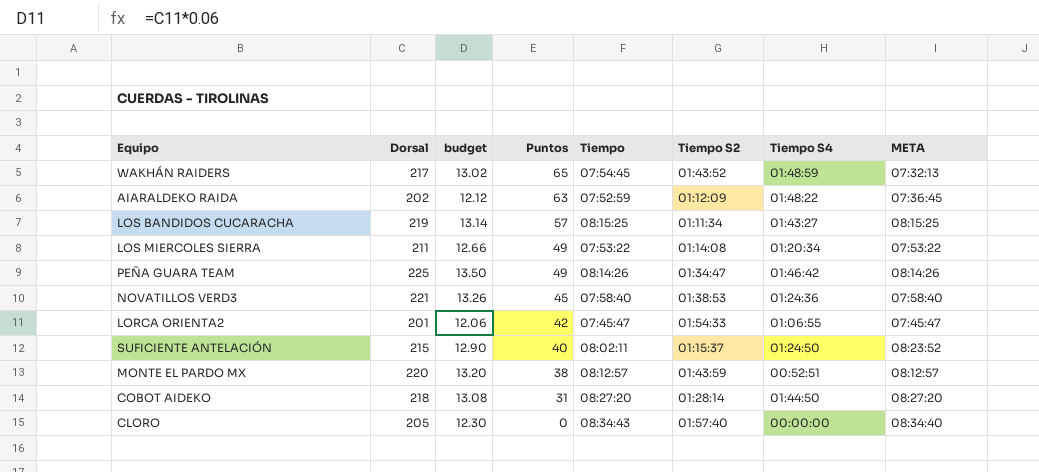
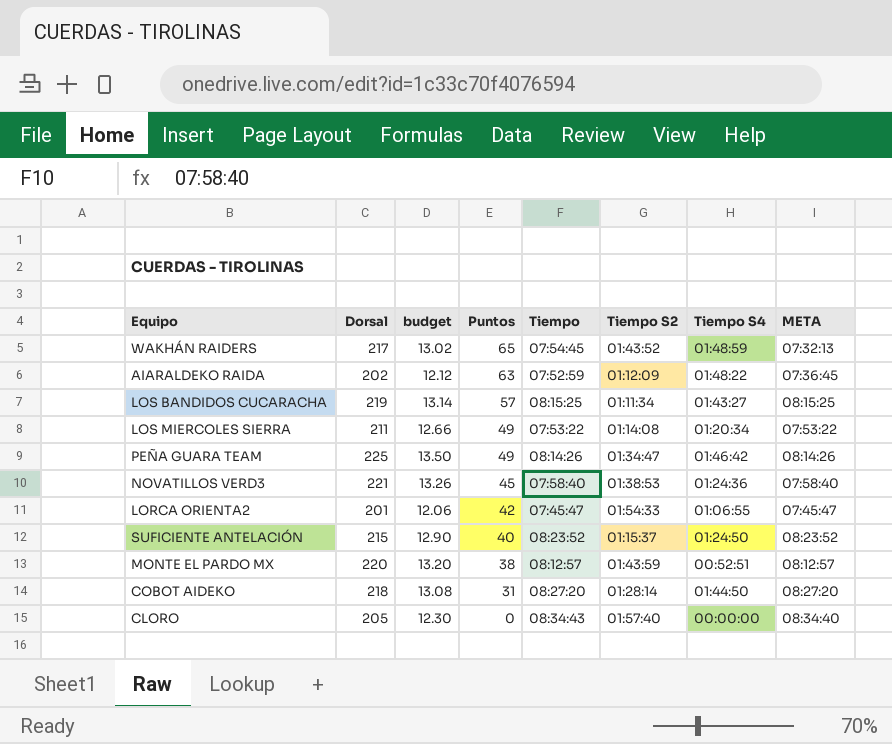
SUFICIENTE ANTELACIÓN | Tiempo: 08:02:11 -> 08:23:52

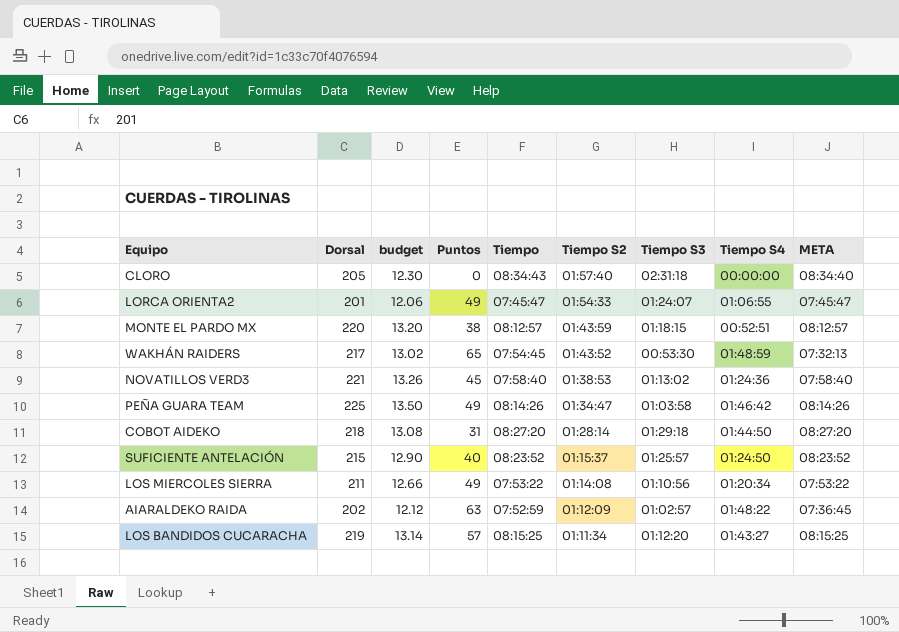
row order: Puntos descending -> Tiempo S2 descending
column Tiempo S3 | position: none -> 7
LORCA ORIENTA2 | Puntos: 42 -> 49

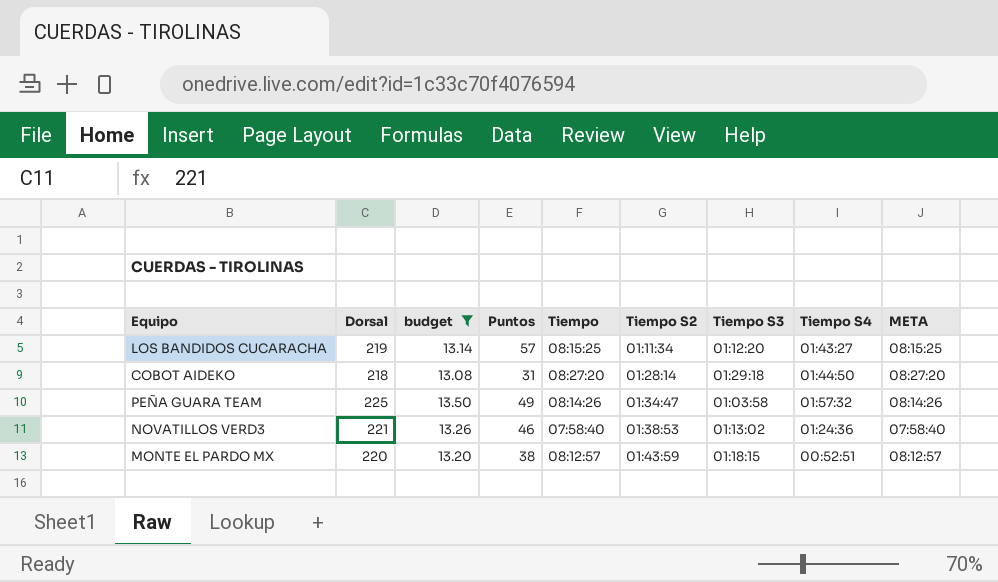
filter: none -> budget >= 13.08
row order: Tiempo S2 descending -> Tiempo S2 ascending
PEÑA GUARA TEAM | Tiempo S4: 01:46:42 -> 01:57:32
NOVATILLOS VERD3 | Puntos: 45 -> 46

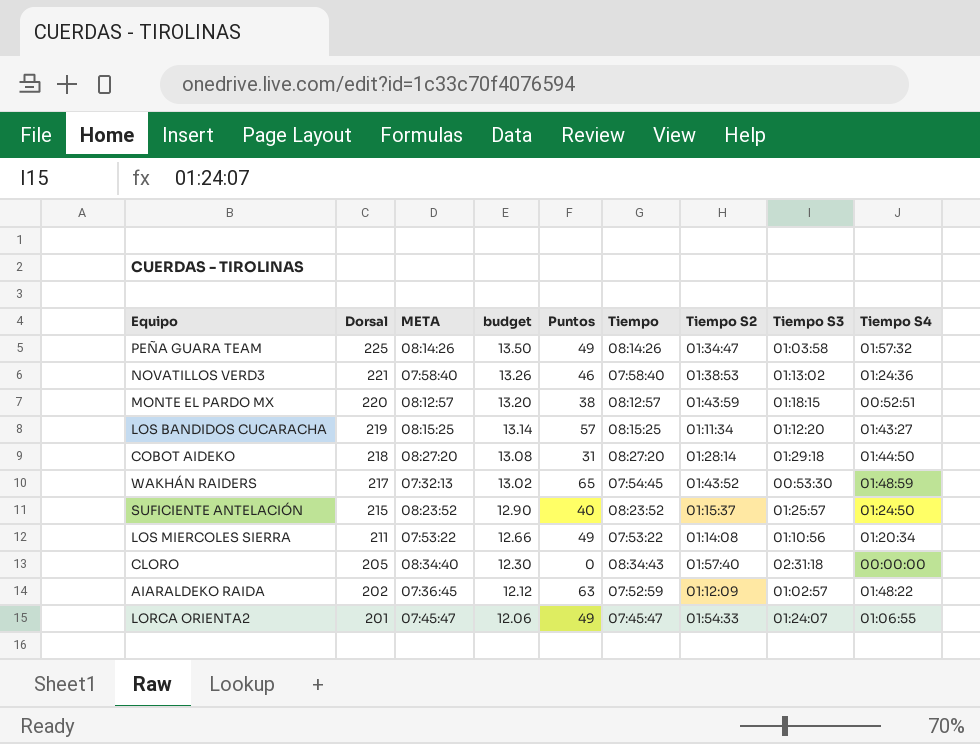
filter: budget >= 13.08 -> none
row order: Tiempo S2 ascending -> Dorsal descending
column META | position: 9 -> 3

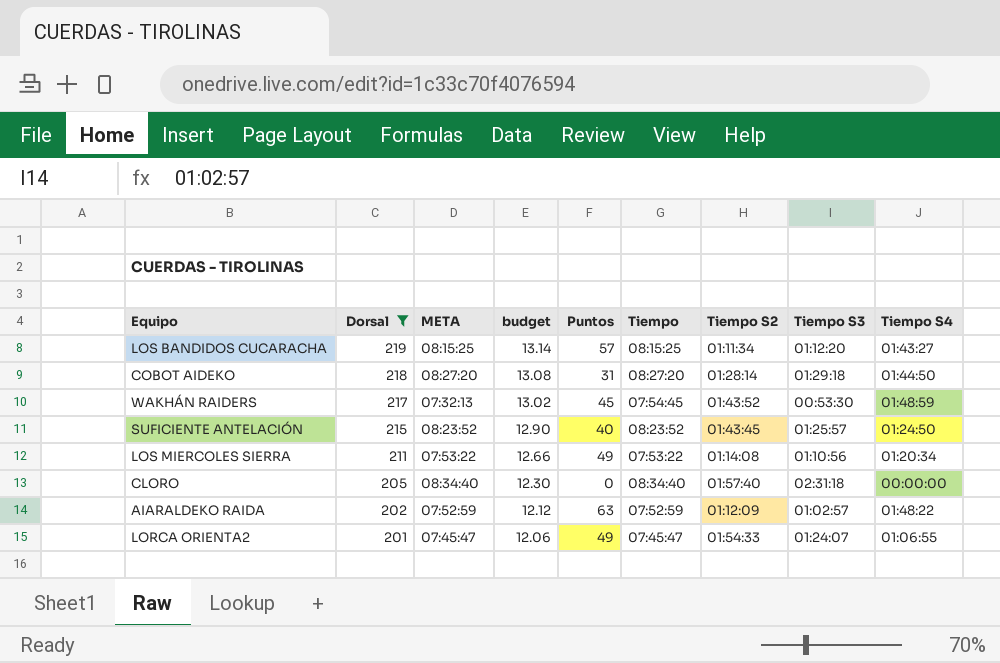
filter: none -> Dorsal <= 219
WAKHÁN RAIDERS | Puntos: 65 -> 45
SUFICIENTE ANTELACIÓN | Tiempo S2: 01:15:37 -> 01:43:45
CLORO | Tiempo: 08:34:43 -> 08:34:40
AIARALDEKO RAIDA | META: 07:36:45 -> 07:52:59

